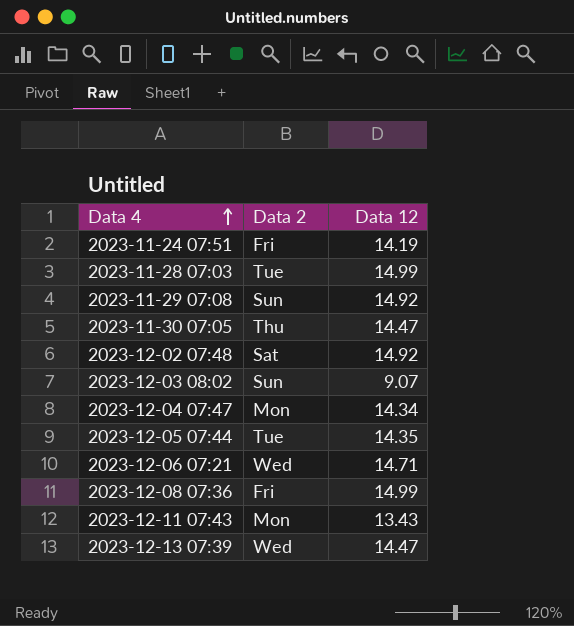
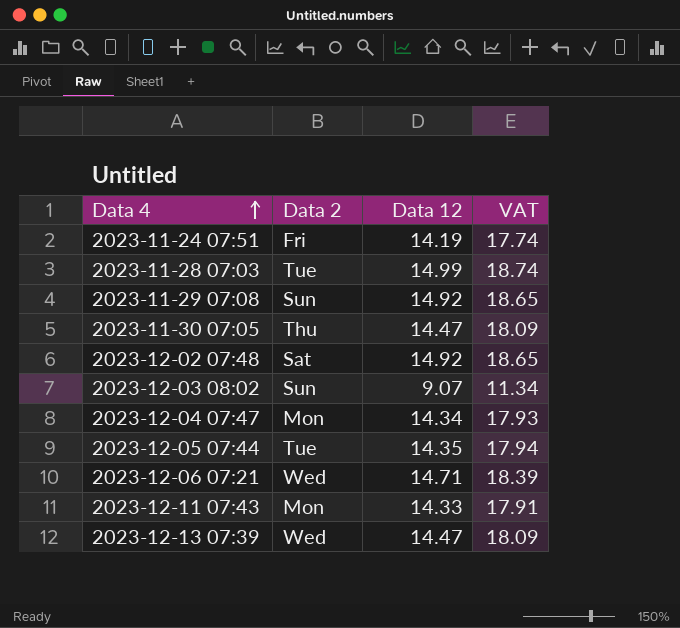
column VAT | formula: none -> [Data 12] * 1.25
row 2023-12-08 07:36: Fri | 14.99 -> none
2023-12-11 07:43 | Data 12: 13.43 -> 14.33

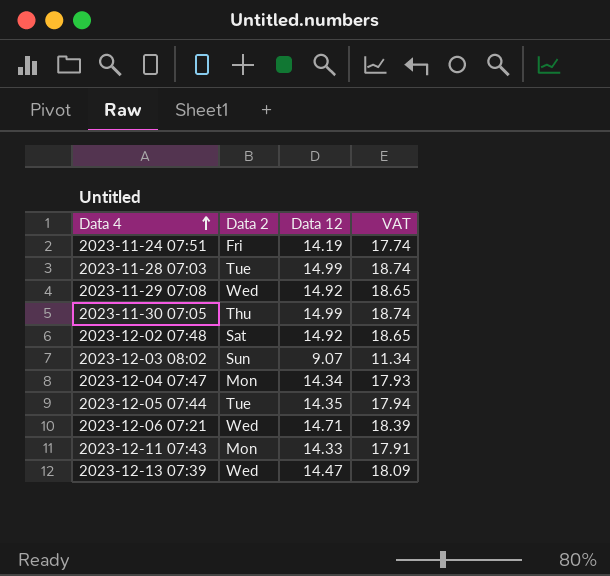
2023-11-29 07:08 | Data 2: Sun -> Wed
2023-11-30 07:05 | Data 12: 14.47 -> 14.99
2023-11-30 07:05 | VAT: 18.09 -> 18.74

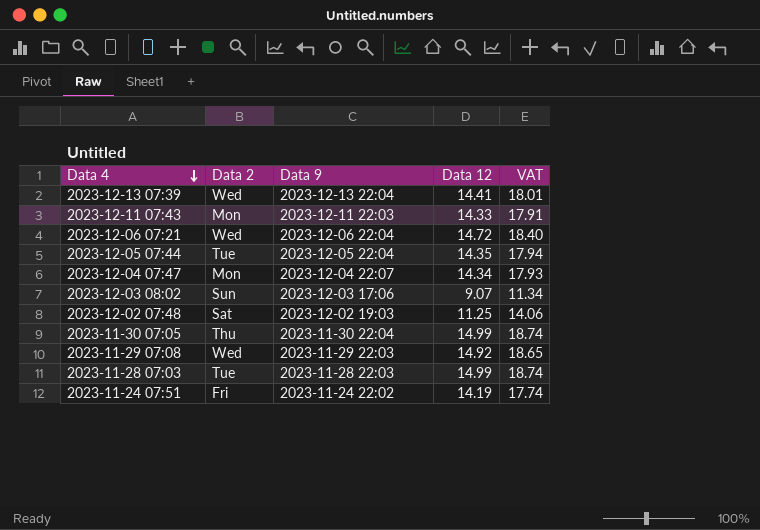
row order: Data 4 ascending -> Data 4 descending
column Data 9 | position: none -> 3
2023-12-13 07:39 | Data 12: 14.47 -> 14.41
2023-12-13 07:39 | VAT: 18.09 -> 18.01
2023-12-06 07:21 | Data 12: 14.71 -> 14.72
2023-12-06 07:21 | VAT: 18.39 -> 18.40
2023-12-02 07:48 | Data 12: 14.92 -> 11.25
2023-12-02 07:48 | VAT: 18.65 -> 14.06

